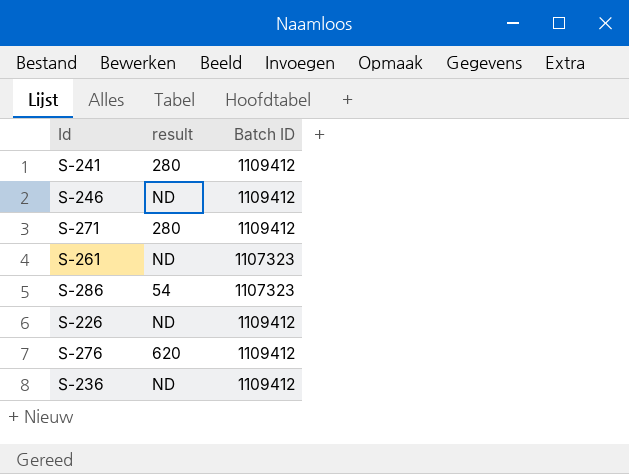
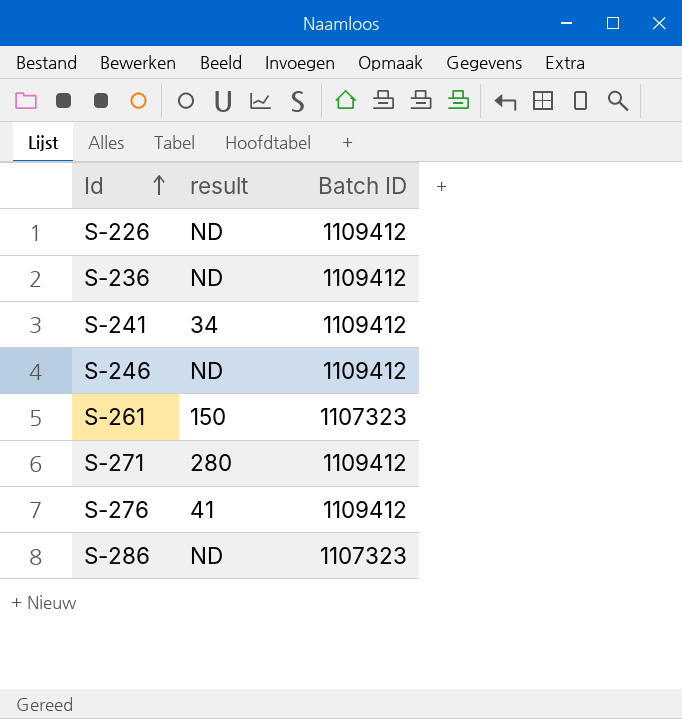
row order: none -> Id ascending
S-241 | result: 280 -> 34
S-261 | result: ND -> 150
S-276 | result: 620 -> 41
S-286 | result: 54 -> ND

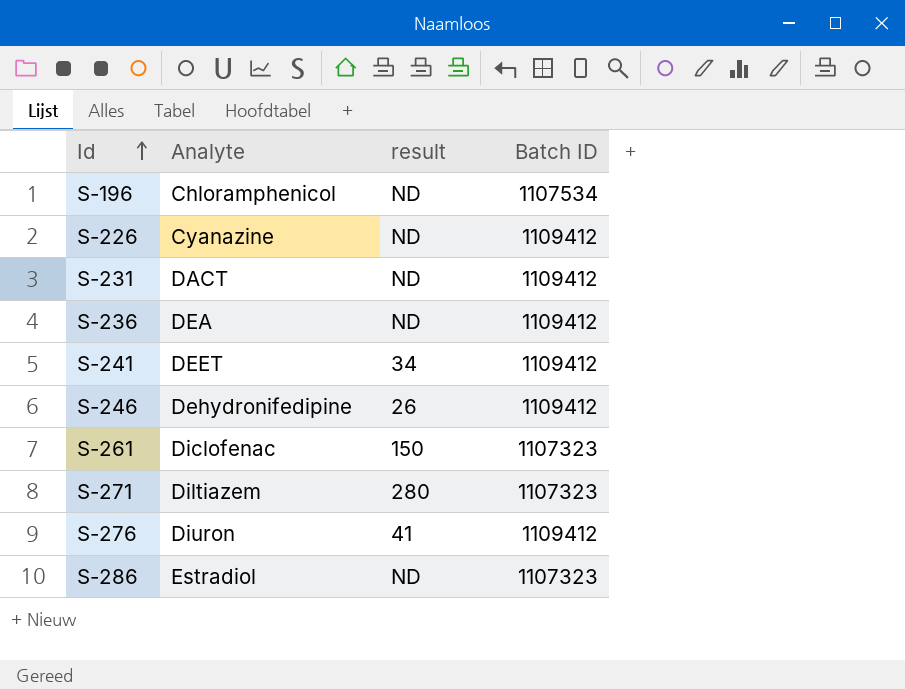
column Analyte | position: none -> 2
row S-196: none -> Chloramphenicol | ND | 1107534
row S-231: none -> DACT | ND | 1109412
S-246 | result: ND -> 26
S-271 | Batch ID: 1109412 -> 1107323

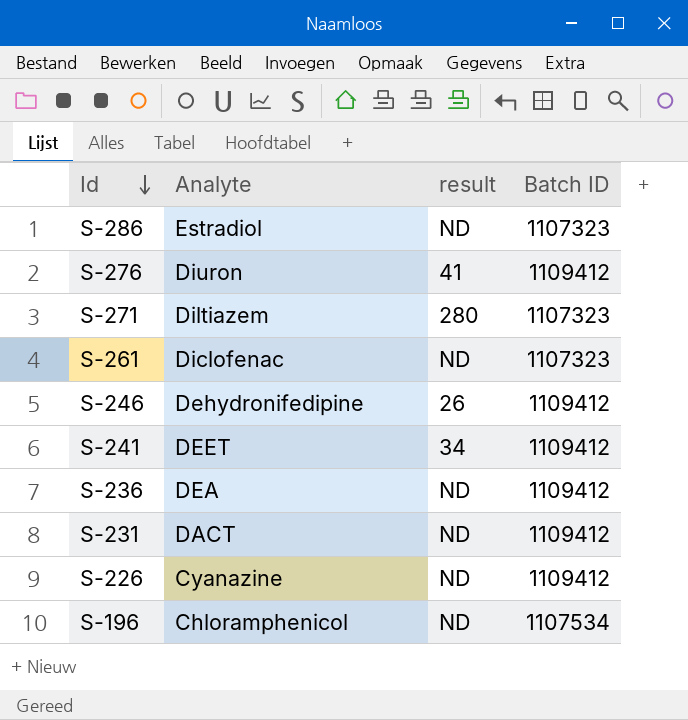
row order: Id ascending -> Id descending
S-261 | result: 150 -> ND

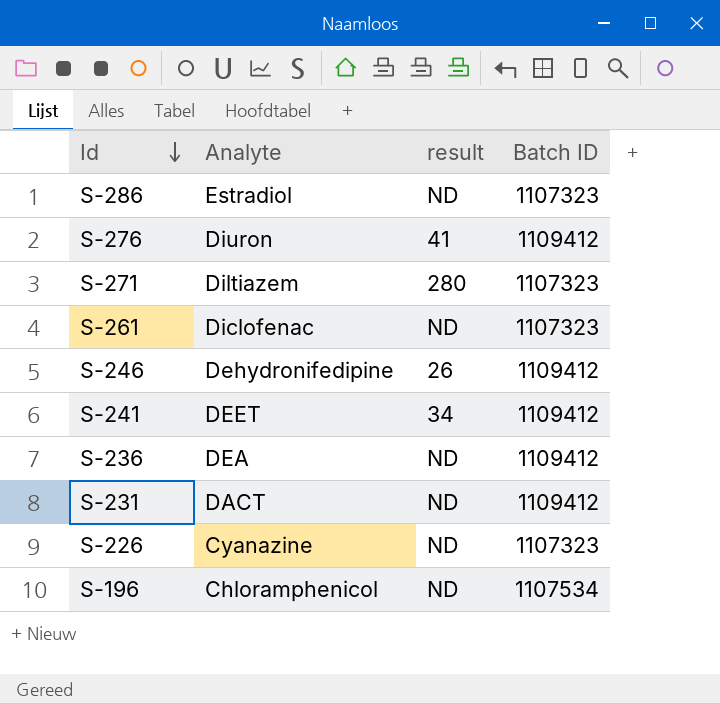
S-226 | Batch ID: 1109412 -> 1107323

